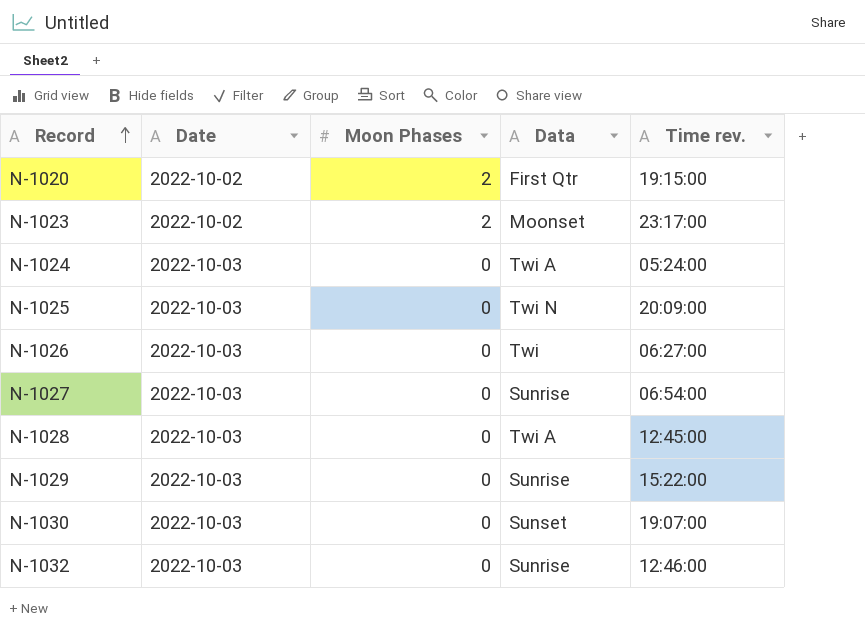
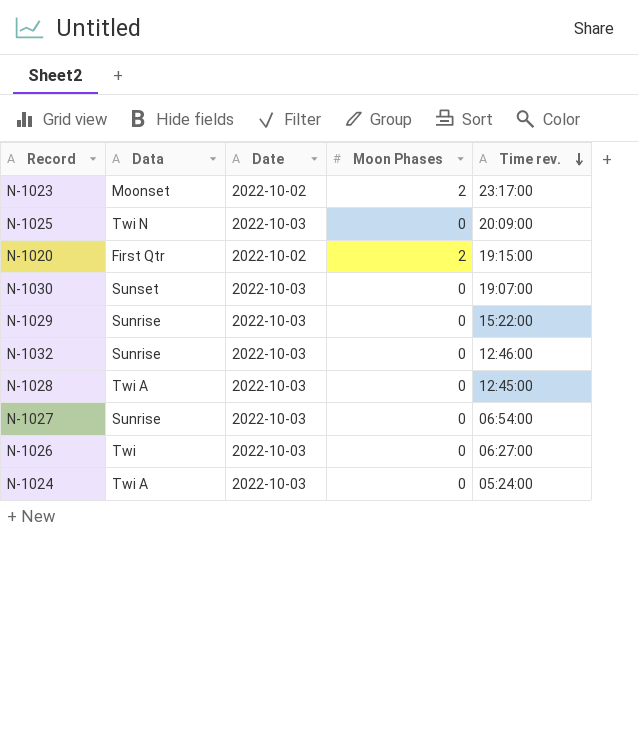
row order: Record ascending -> Time rev. descending
column Data | position: 4 -> 2

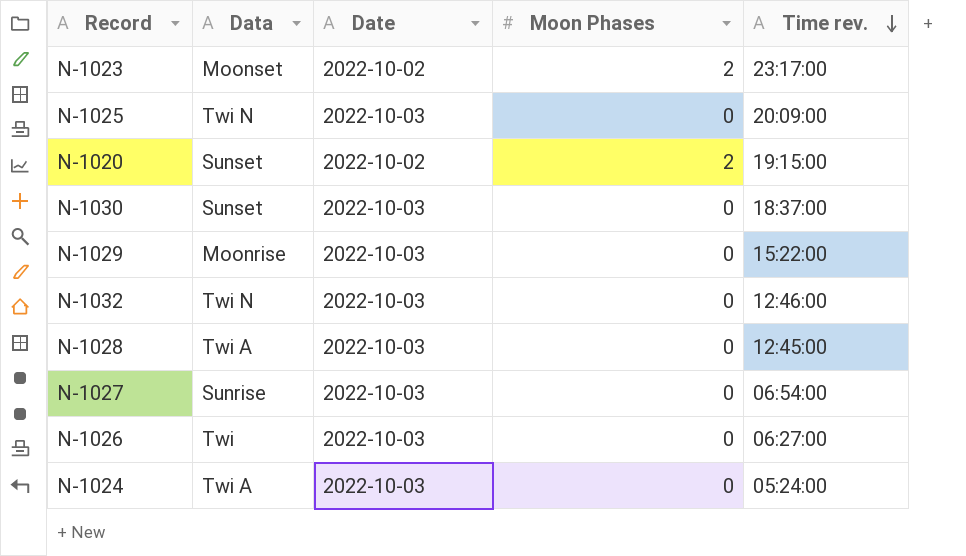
N-1020 | Data: First Qtr -> Sunset
N-1030 | Time rev.: 19:07:00 -> 18:37:00
N-1029 | Data: Sunrise -> Moonrise
N-1032 | Data: Sunrise -> Twi N

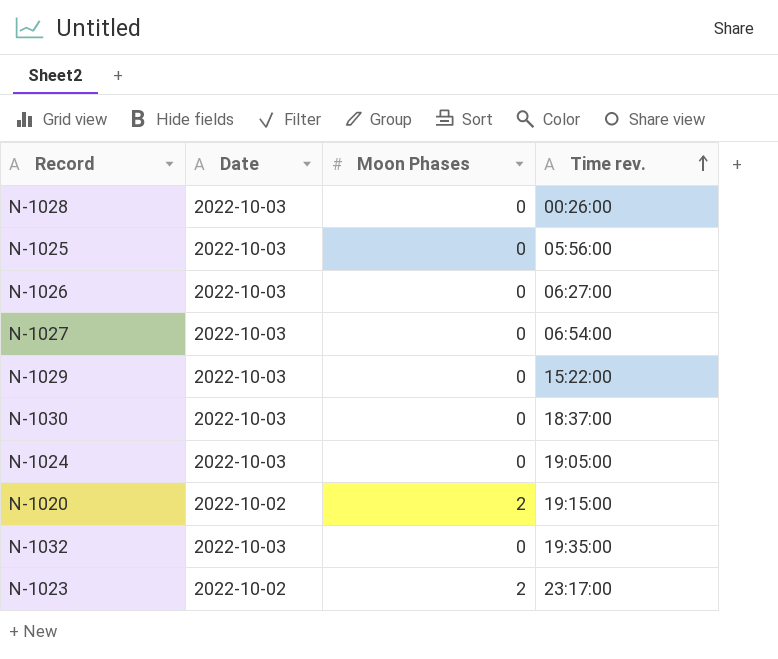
row order: Time rev. descending -> Time rev. ascending
column Data | position: 2 -> none
N-1028 | Time rev.: 12:45:00 -> 00:26:00
N-1025 | Time rev.: 20:09:00 -> 05:56:00
N-1024 | Time rev.: 05:24:00 -> 19:05:00
N-1032 | Time rev.: 12:46:00 -> 19:35:00

